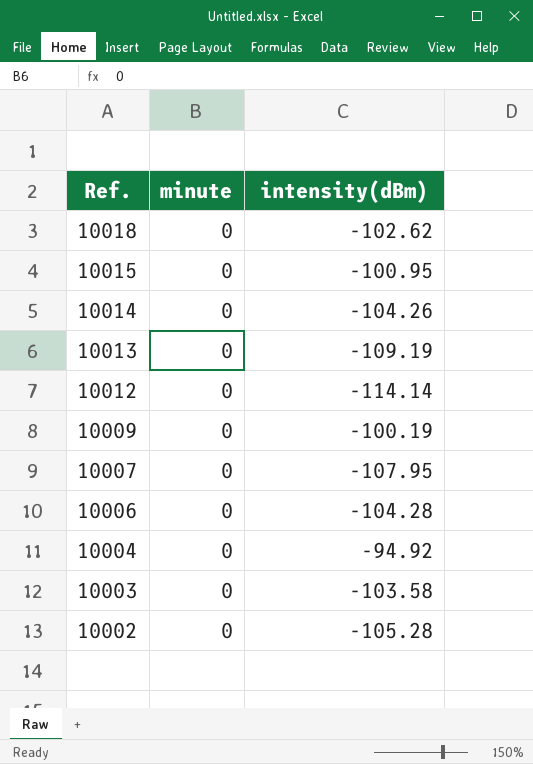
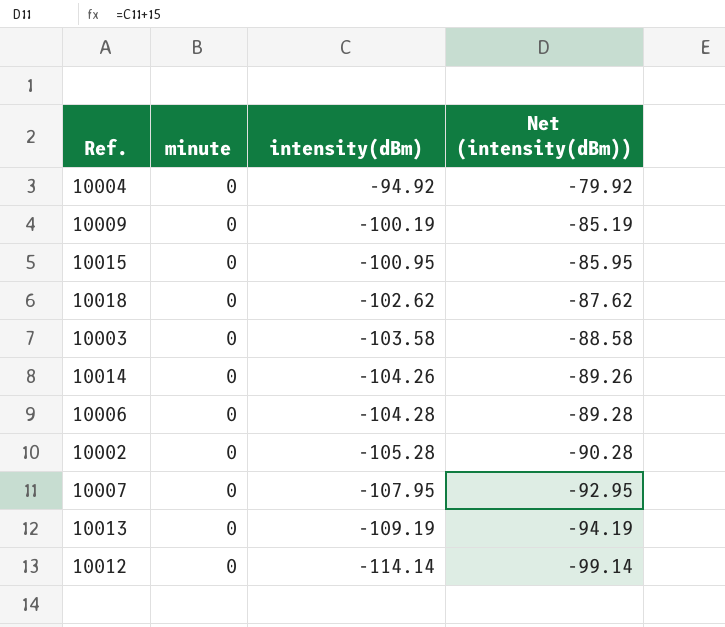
row order: Ref. descending -> intensity(dBm) descending
column Net (intensity(dBm)) | formula: none -> [intensity(dBm)] + 15

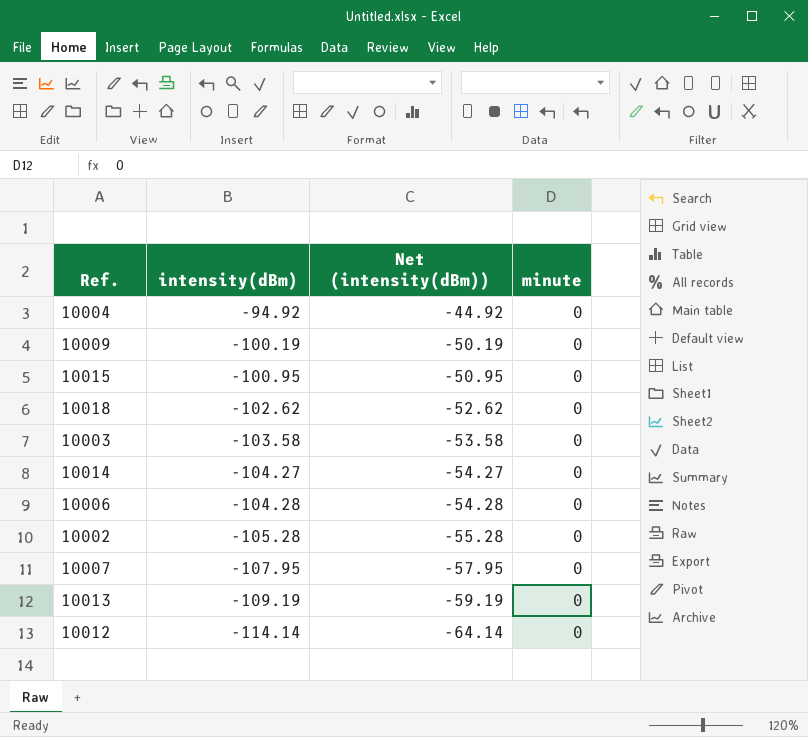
column Net (intensity(dBm)) | formula: [intensity(dBm)] + 15 -> [intensity(dBm)] + 50
column minute | position: 2 -> 4
10014 | intensity(dBm): -104.26 -> -104.27

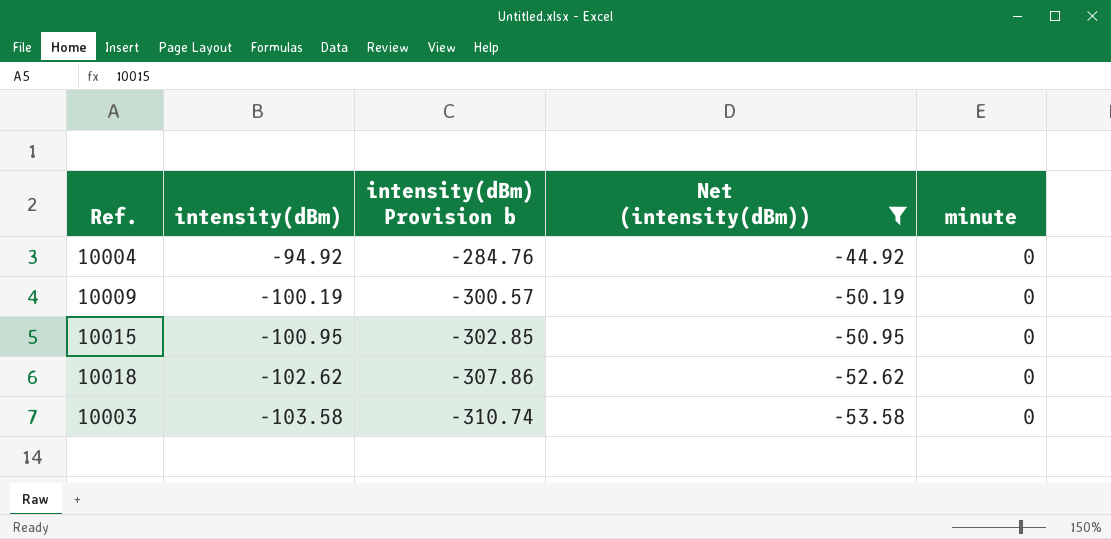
filter: none -> Net (intensity(dBm)) >= -53.58
column intensity(dBm) Provision b | formula: none -> [intensity(dBm)] * 3

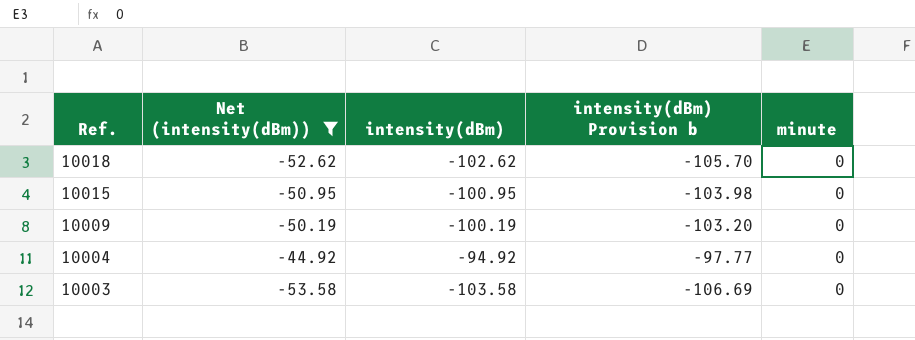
row order: intensity(dBm) descending -> Ref. descending
column Net (intensity(dBm)) | position: 4 -> 2
column intensity(dBm) Provision b | formula: [intensity(dBm)] * 3 -> [intensity(dBm)] * 1.03

